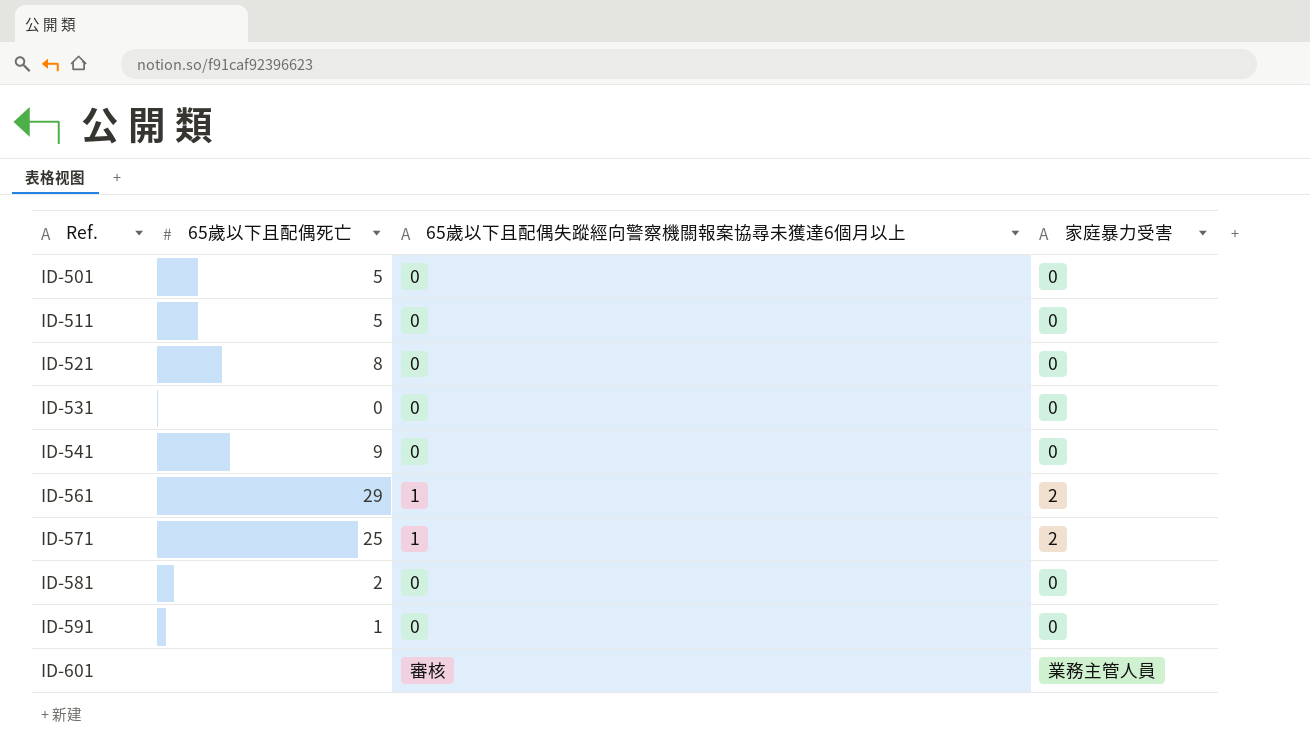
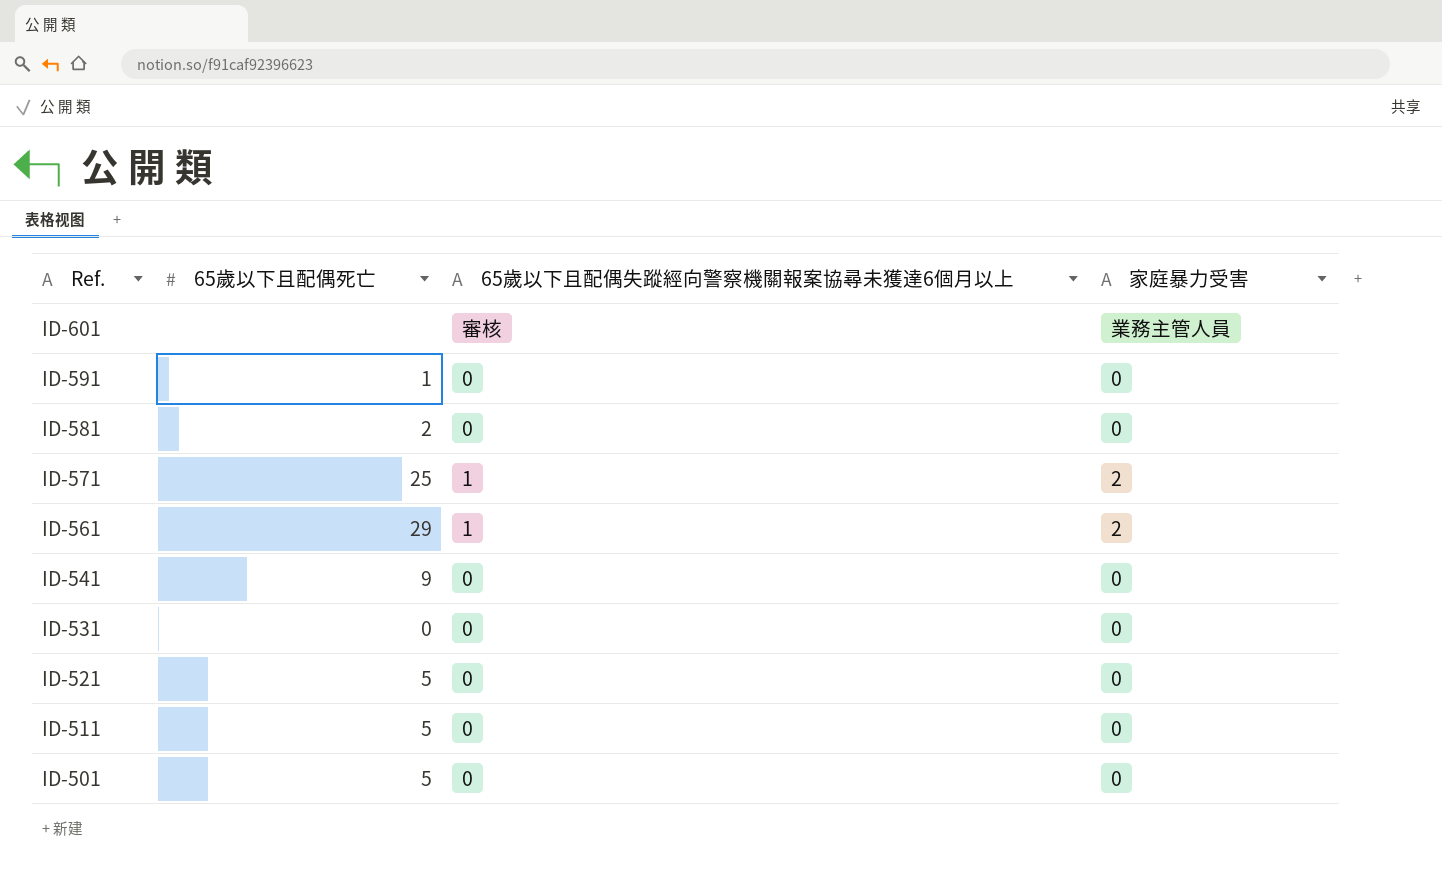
row order: Ref. ascending -> Ref. descending
ID-521 | 65歲以下且配偶死亡: 8 -> 5

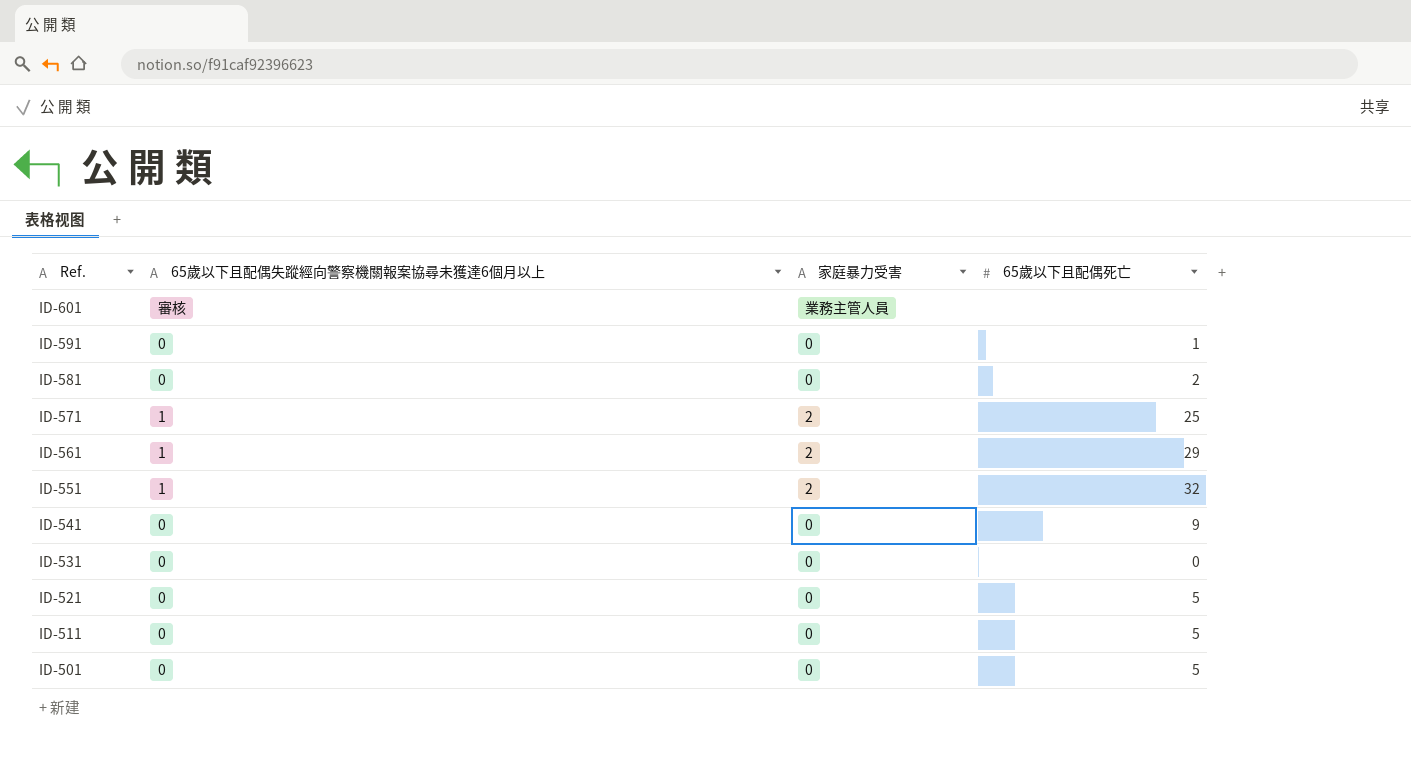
column 65歲以下且配偶死亡 | position: 2 -> 4
row ID-551: none -> 1 | 2 | 32

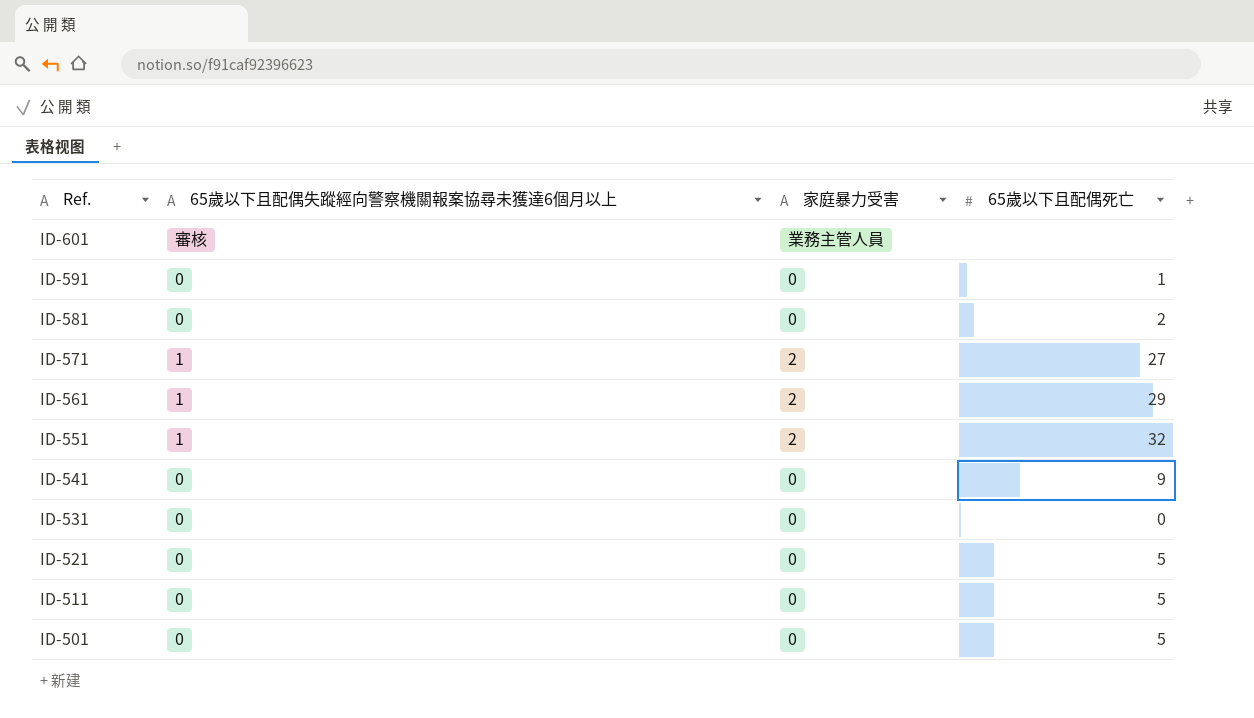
ID-571 | 65歲以下且配偶死亡: 25 -> 27

